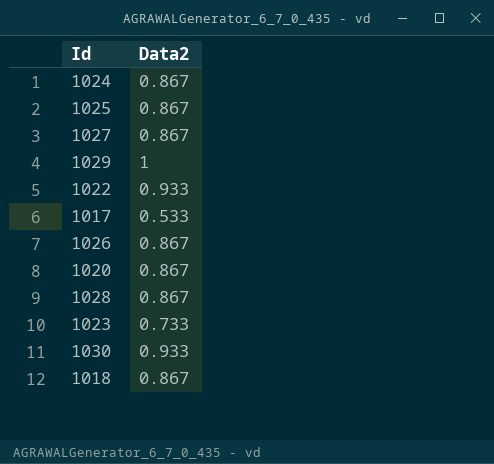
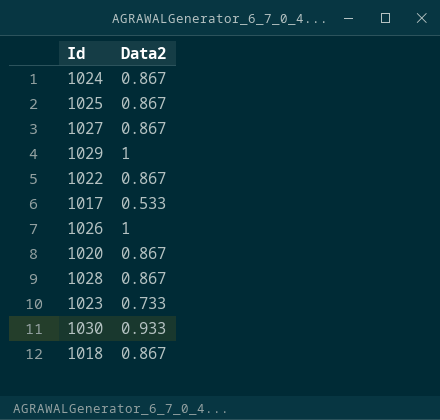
1022 | Data2: 0.933 -> 0.867
1026 | Data2: 0.867 -> 1

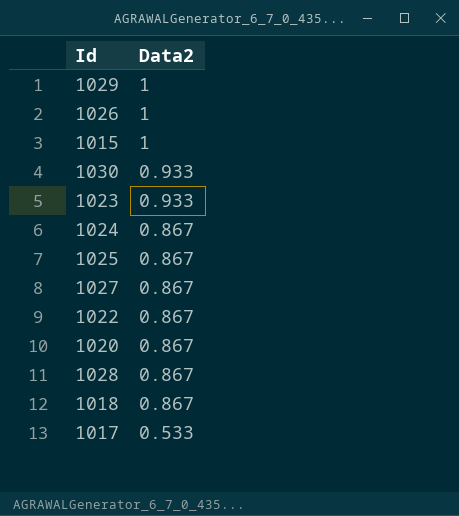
row order: none -> Data2 descending
row 1015: none -> 1
1023 | Data2: 0.733 -> 0.933

